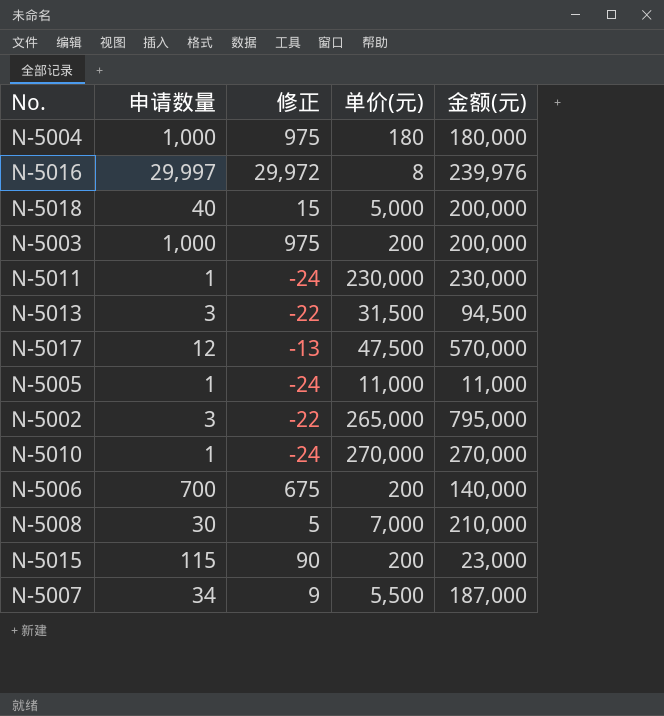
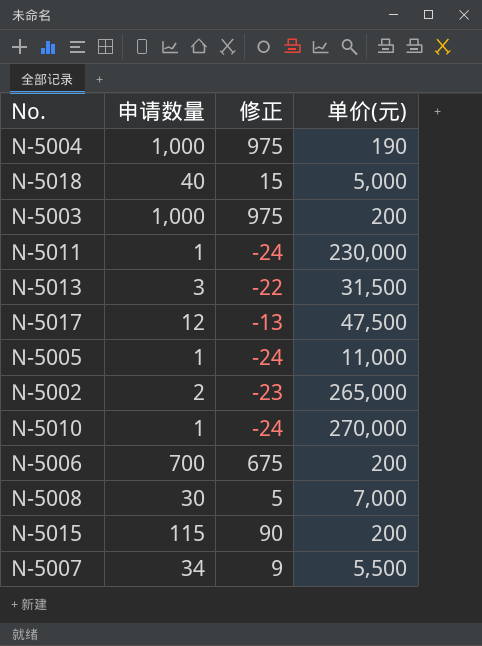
column 金额(元) | formula: [申请数量] * [单价(元)] -> none
row N-5016: 29,997 | 29,972 | 8 | 239,976 -> none
N-5004 | 单价(元): 180 -> 190
N-5002 | 申请数量: 3 -> 2
N-5002 | 修正: -22 -> -23

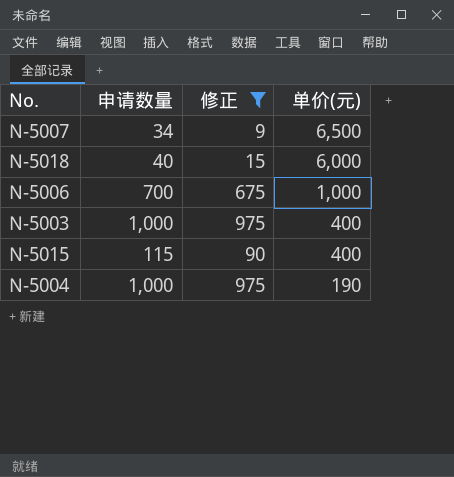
filter: none -> 修正 >= 9
row order: none -> 单价(元) descending
N-5007 | 单价(元): 5,500 -> 6,500
N-5018 | 单价(元): 5,000 -> 6,000
N-5006 | 单价(元): 200 -> 1,000
N-5003 | 单价(元): 200 -> 400
N-5015 | 单价(元): 200 -> 400

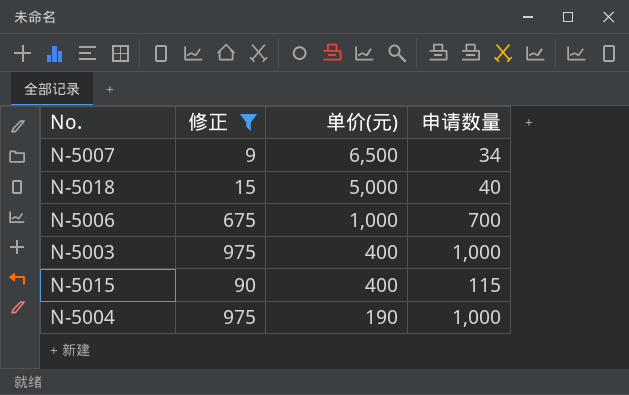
column 申请数量 | position: 2 -> 4
N-5018 | 单价(元): 6,000 -> 5,000

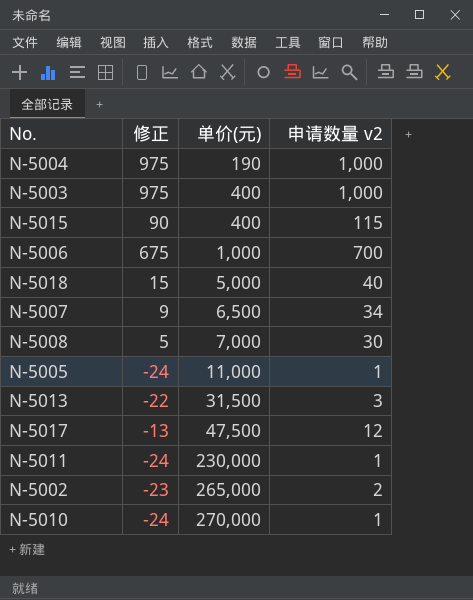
filter: 修正 >= 9 -> none
row order: 单价(元) descending -> 单价(元) ascending
column name: 申请数量 -> 申请数量 v2

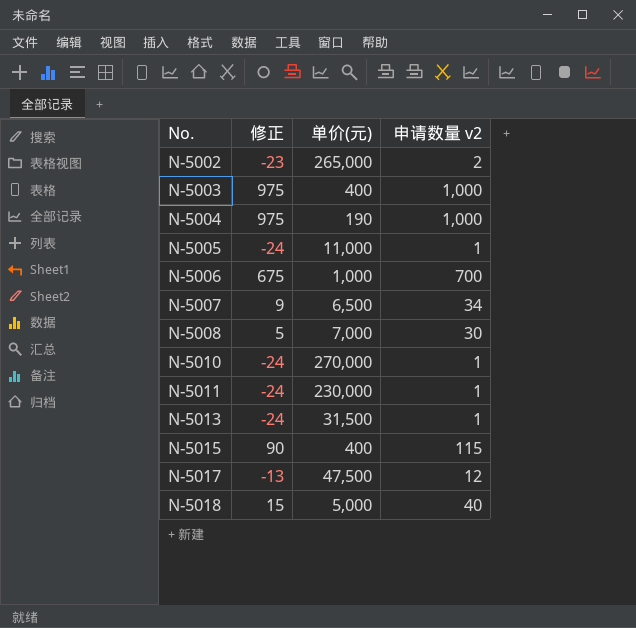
row order: 单价(元) ascending -> No. ascending
N-5013 | 修正: -22 -> -24
N-5013 | 申请数量 v2: 3 -> 1

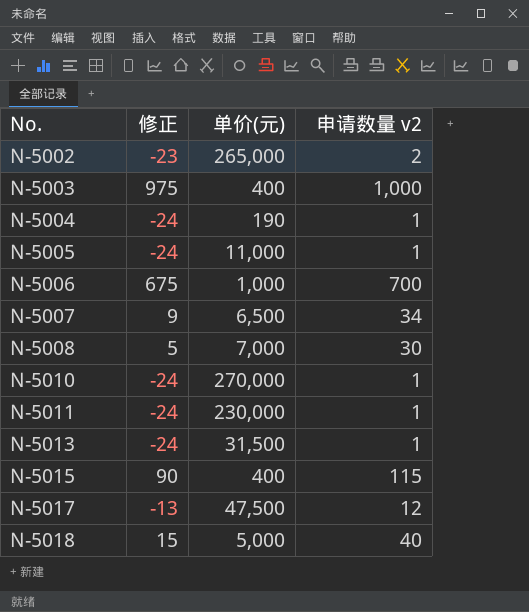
N-5004 | 修正: 975 -> -24
N-5004 | 申请数量 v2: 1,000 -> 1

